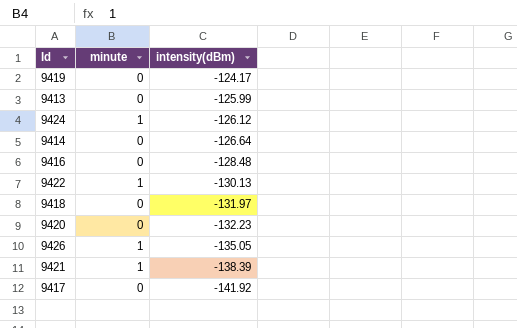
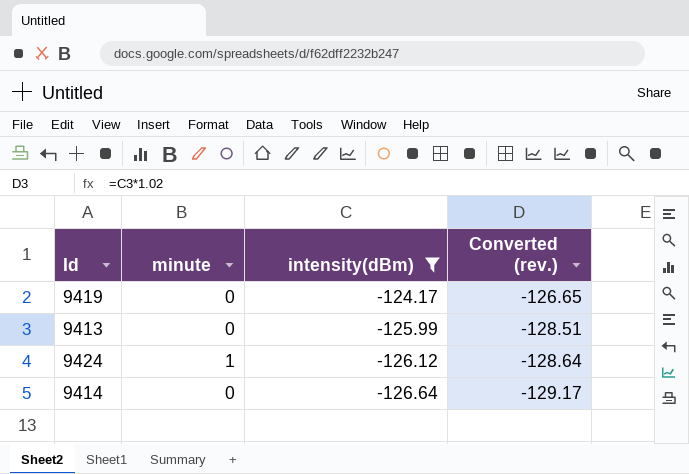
filter: none -> intensity(dBm) >= -126.64
column Converted (rev.) | formula: none -> [intensity(dBm)] * 1.02

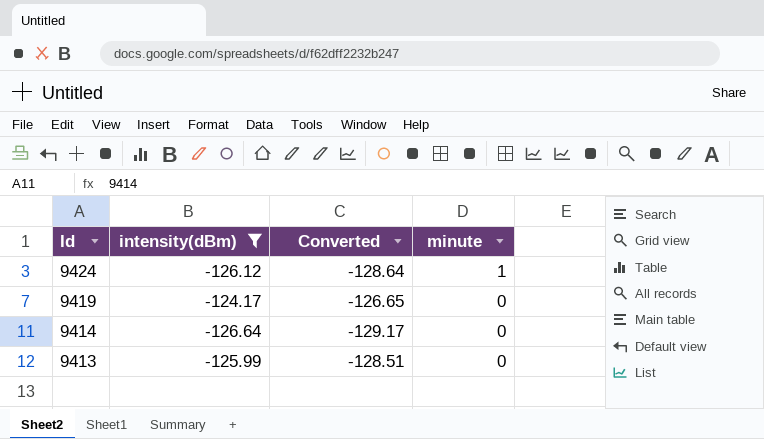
row order: intensity(dBm) descending -> Id descending
column name: Converted (rev.) -> Converted
column minute | position: 2 -> 4

